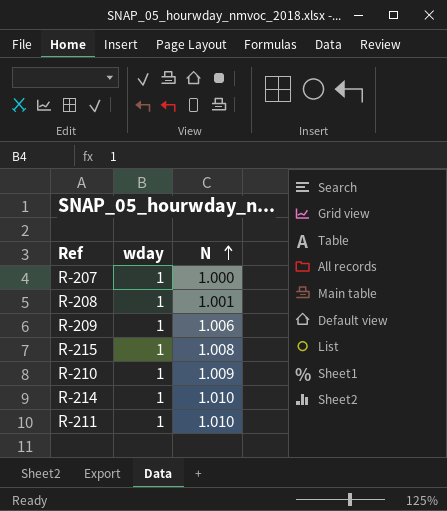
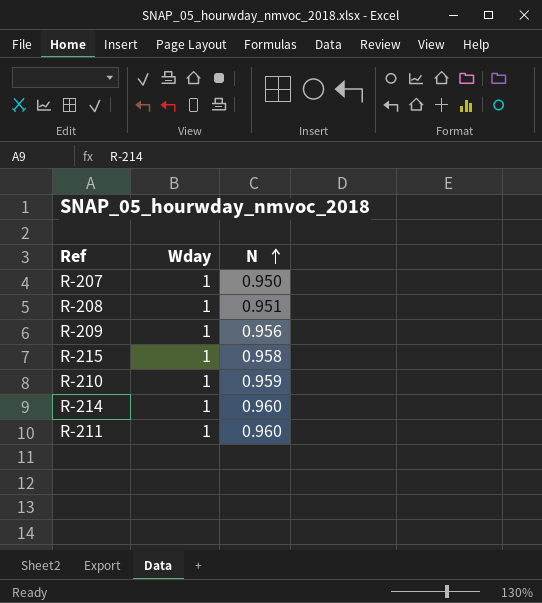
column name: wday -> Wday
R-207 | N: 1.000 -> 0.950
R-208 | N: 1.001 -> 0.951
R-209 | N: 1.006 -> 0.956
R-215 | N: 1.008 -> 0.958
R-210 | N: 1.009 -> 0.959
R-214 | N: 1.010 -> 0.960
R-211 | N: 1.010 -> 0.960

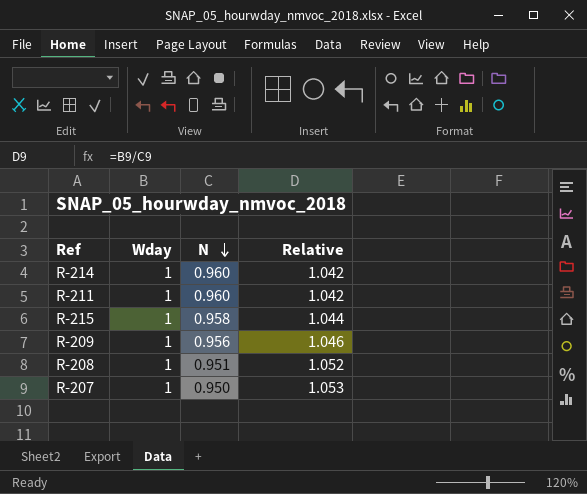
row order: N ascending -> N descending
column Relative | formula: none -> [Wday] / [N]
row R-210: 1 | 0.959 -> none

